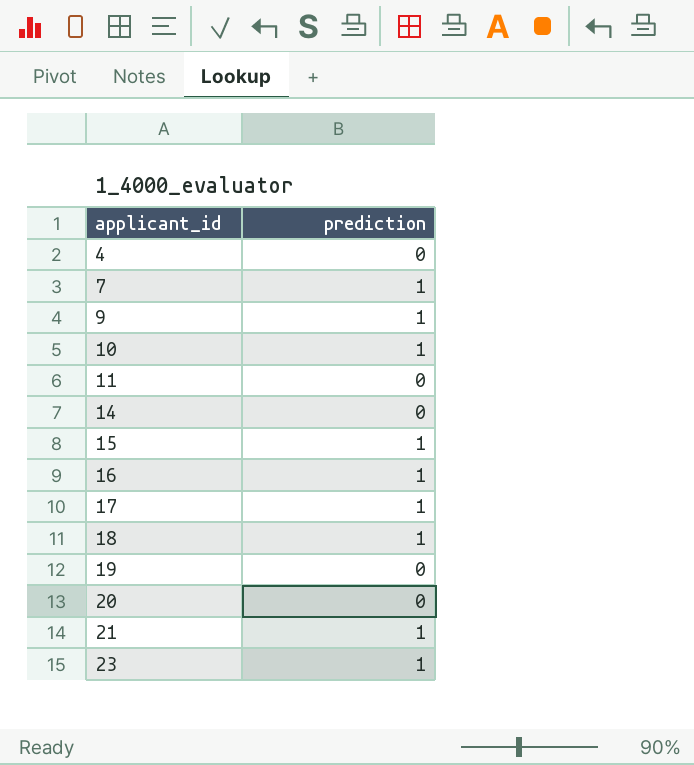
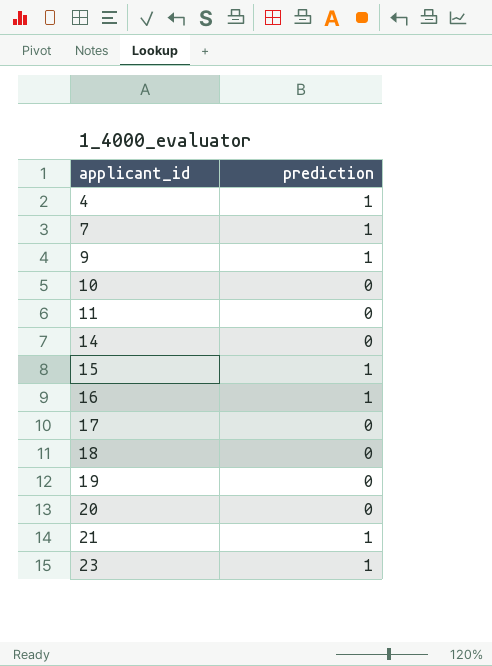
4 | prediction: 0 -> 1
10 | prediction: 1 -> 0
17 | prediction: 1 -> 0
18 | prediction: 1 -> 0

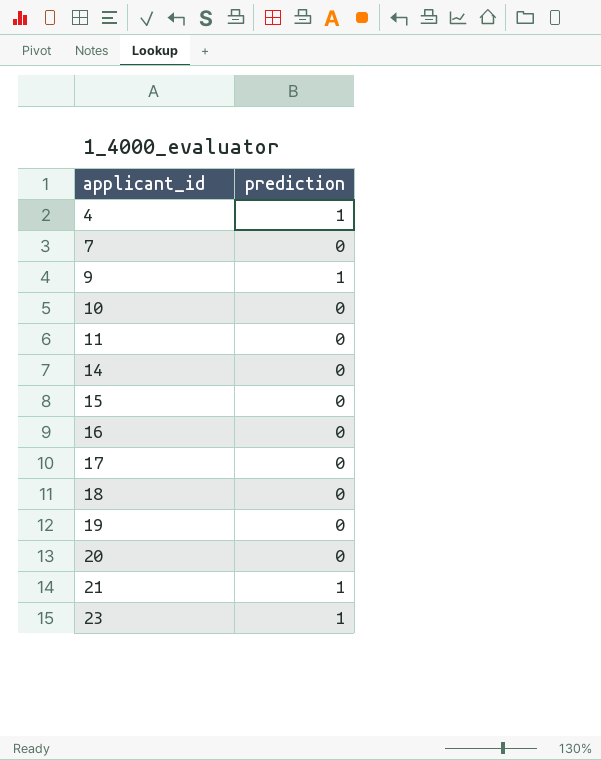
7 | prediction: 1 -> 0
15 | prediction: 1 -> 0
16 | prediction: 1 -> 0

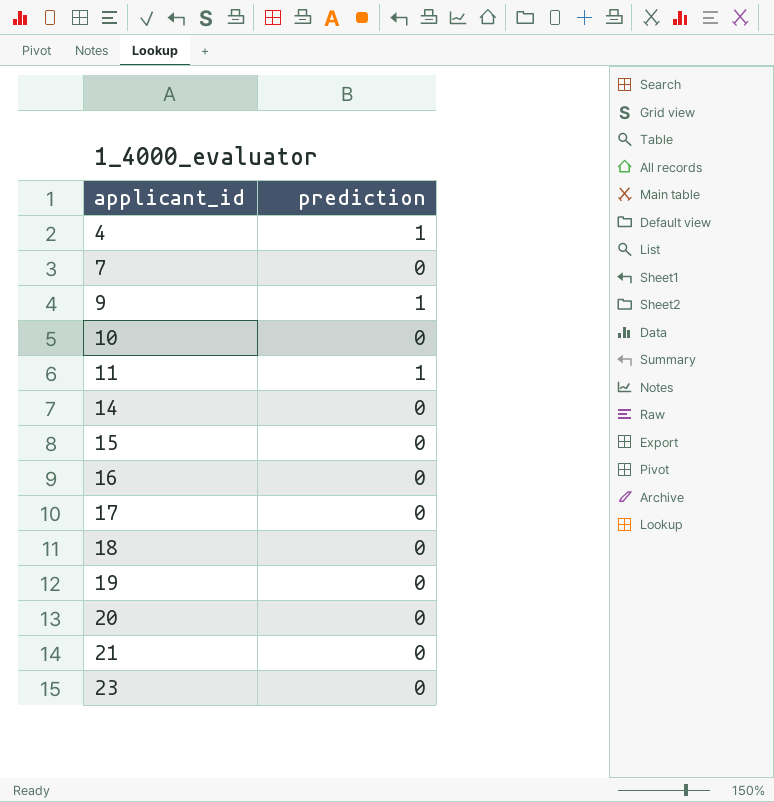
11 | prediction: 0 -> 1
21 | prediction: 1 -> 0
23 | prediction: 1 -> 0

